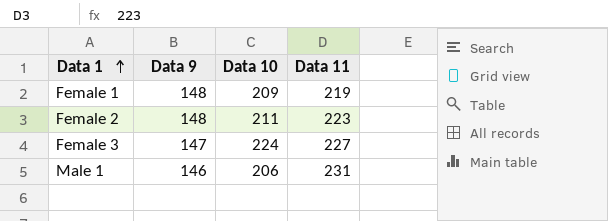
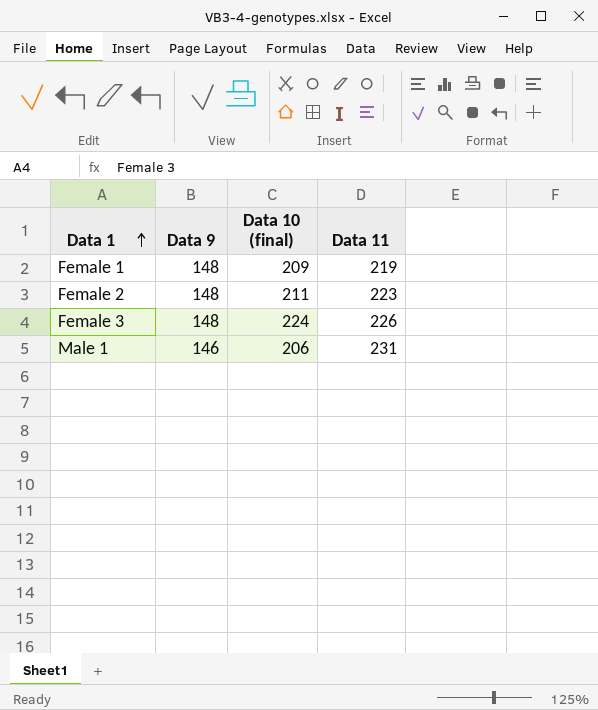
column name: Data 10 -> Data 10 (final)
Female 3 | Data 9: 147 -> 148
Female 3 | Data 11: 227 -> 226

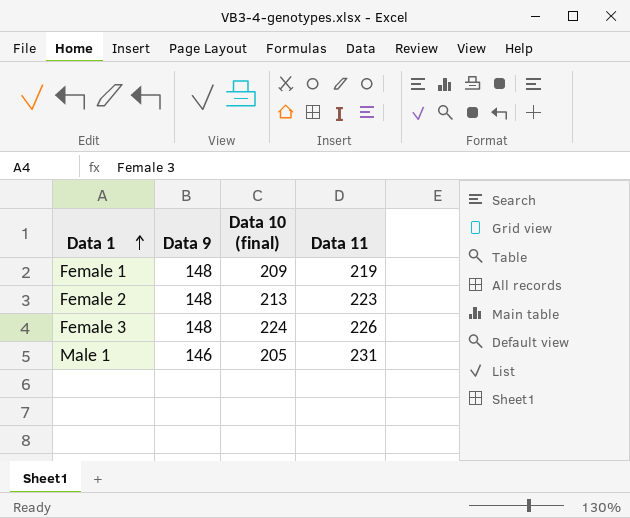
Female 2 | Data 10 (final): 211 -> 213
Male 1 | Data 10 (final): 206 -> 205

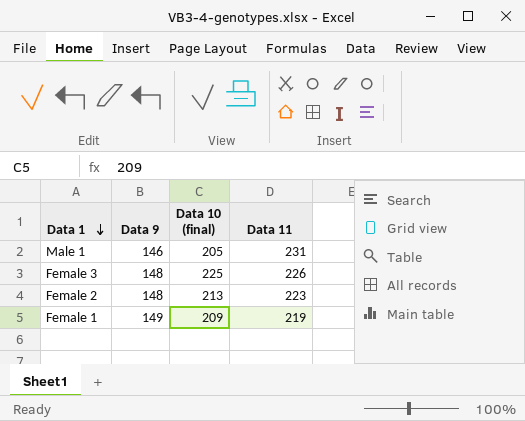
row order: Data 1 ascending -> Data 1 descending
Female 3 | Data 10 (final): 224 -> 225
Female 1 | Data 9: 148 -> 149

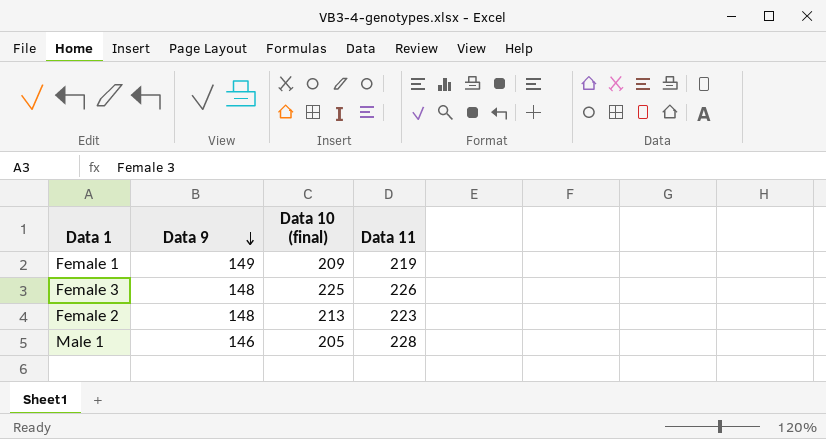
row order: Data 1 descending -> Data 9 descending
Male 1 | Data 11: 231 -> 228

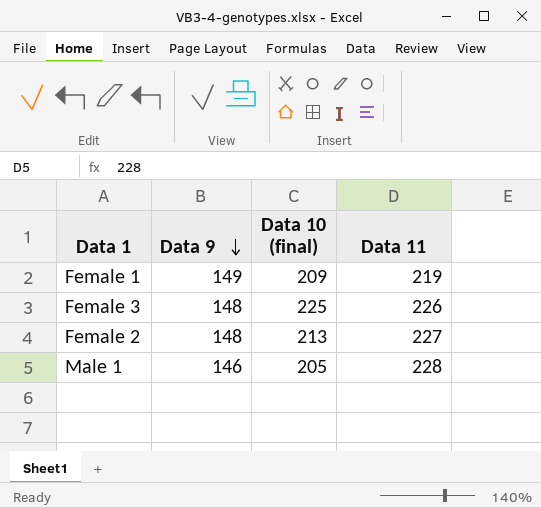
Female 2 | Data 11: 223 -> 227

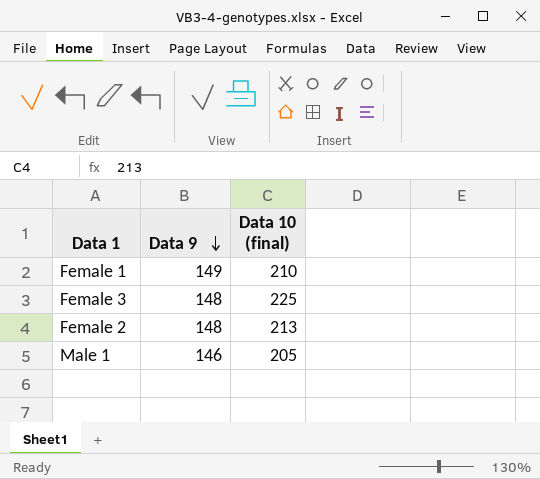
column Data 11 | position: 4 -> none
Female 1 | Data 10 (final): 209 -> 210

